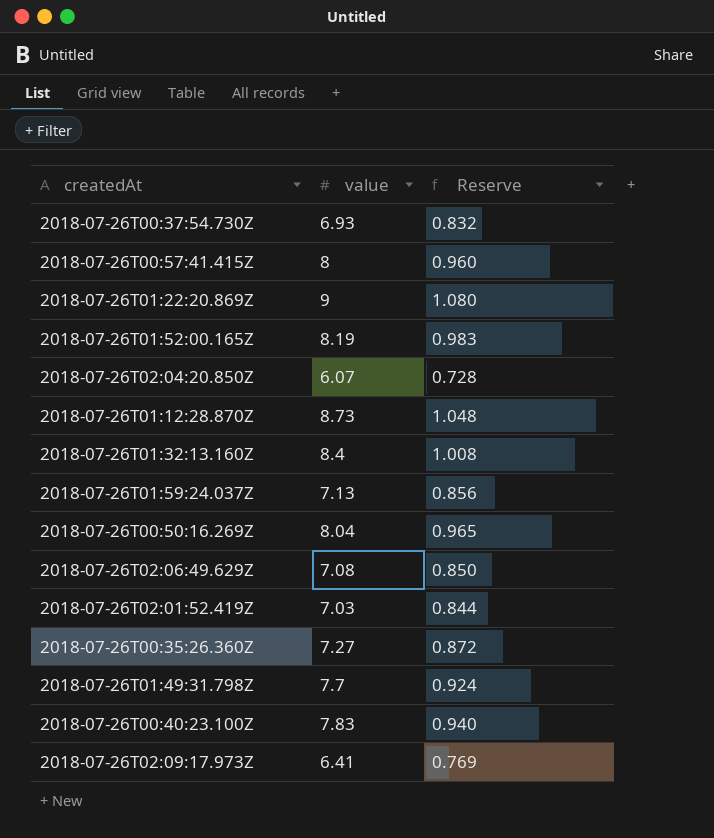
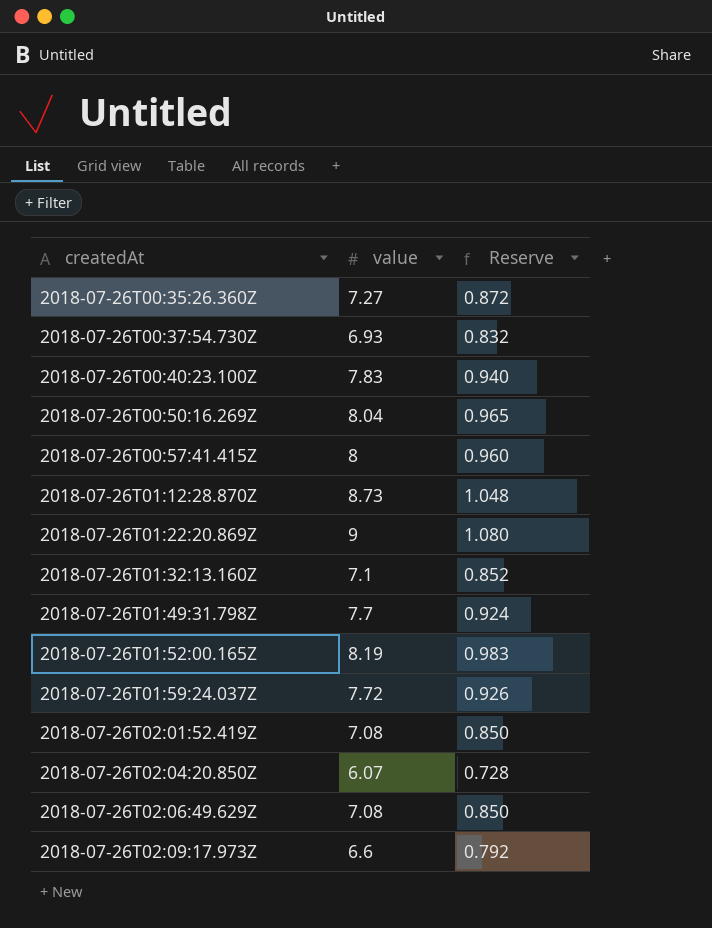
row order: none -> createdAt ascending
2018-07-26T01:32:13.160Z | value: 8.4 -> 7.1
2018-07-26T01:32:13.160Z | Reserve: 1.008 -> 0.852
2018-07-26T01:59:24.037Z | value: 7.13 -> 7.72
2018-07-26T01:59:24.037Z | Reserve: 0.856 -> 0.926
2018-07-26T02:01:52.419Z | value: 7.03 -> 7.08
2018-07-26T02:01:52.419Z | Reserve: 0.844 -> 0.850
2018-07-26T02:09:17.973Z | value: 6.41 -> 6.6
2018-07-26T02:09:17.973Z | Reserve: 0.769 -> 0.792

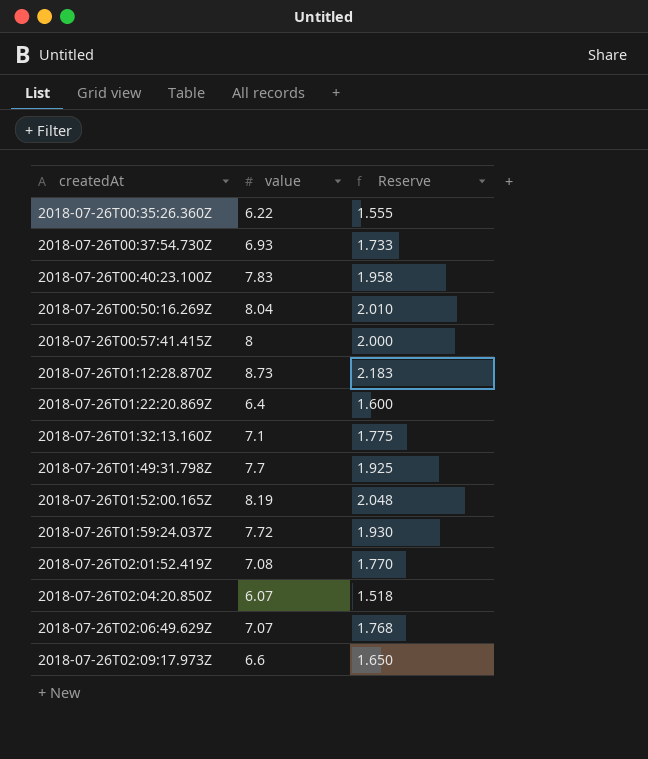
column Reserve | formula: [value] * 0.12 -> [value] * 0.25
2018-07-26T00:35:26.360Z | value: 7.27 -> 6.22
2018-07-26T01:22:20.869Z | value: 9 -> 6.4
2018-07-26T02:06:49.629Z | value: 7.08 -> 7.07

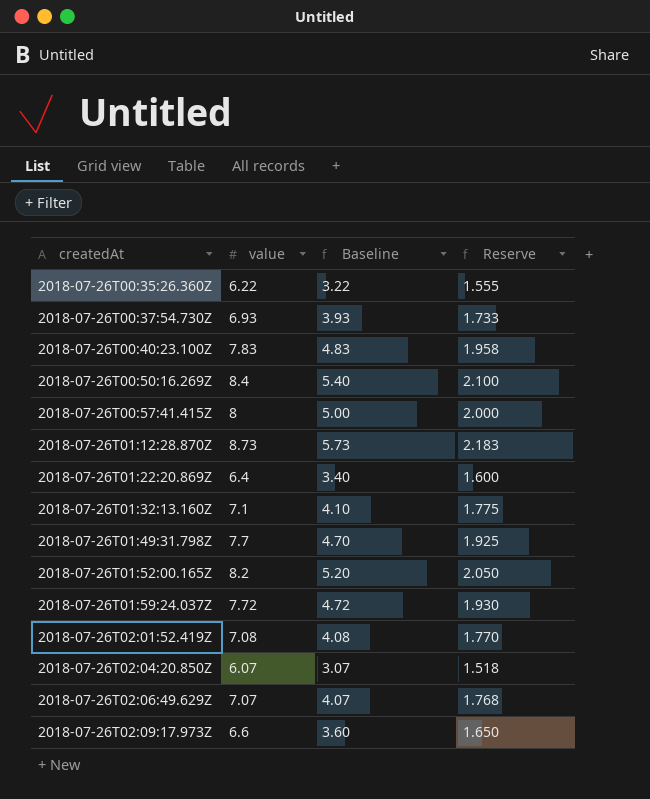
column Baseline | formula: none -> [value] - 3
2018-07-26T00:50:16.269Z | value: 8.04 -> 8.4
2018-07-26T00:50:16.269Z | Reserve: 2.010 -> 2.100
2018-07-26T01:52:00.165Z | value: 8.19 -> 8.2
2018-07-26T01:52:00.165Z | Reserve: 2.048 -> 2.050

